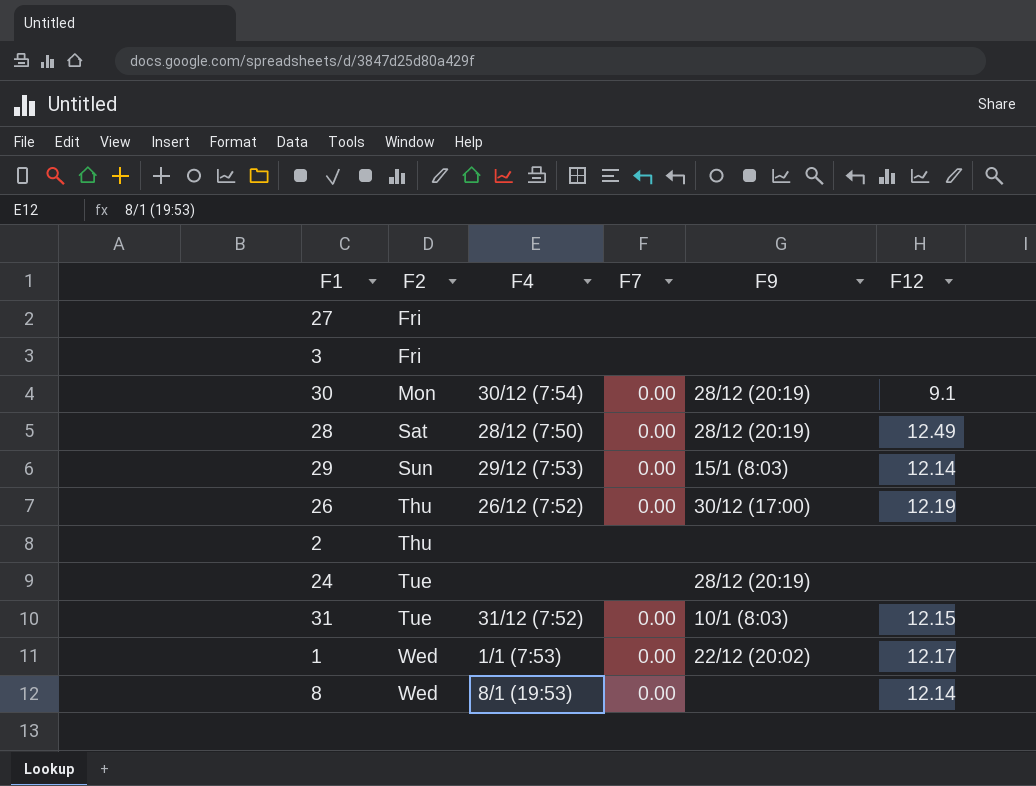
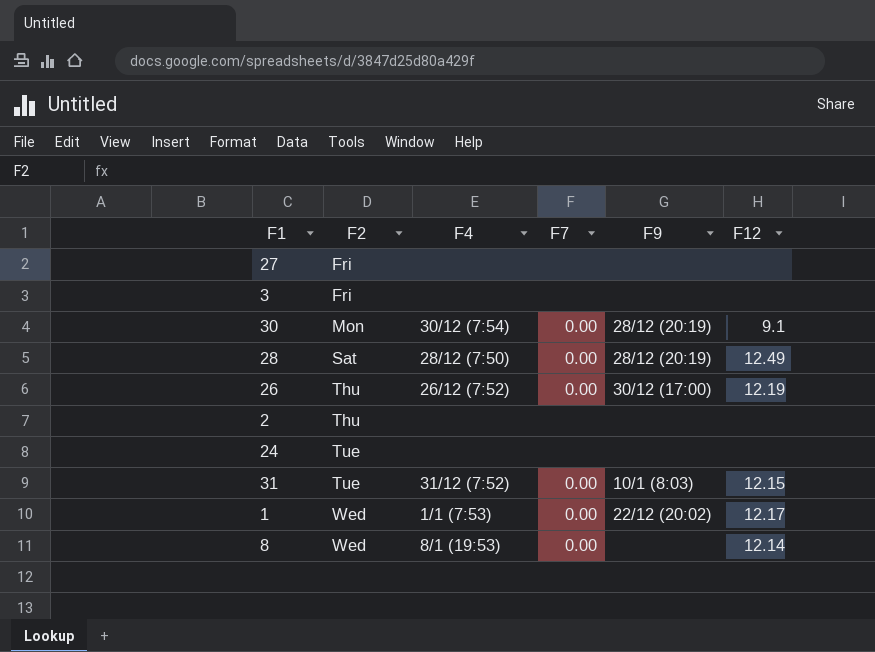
row 29: Sun | 29/12 (7:53) | 0.00 | 15/1 (8:03) | 12.14 -> none
24 | F9: 28/12 (20:19) -> none

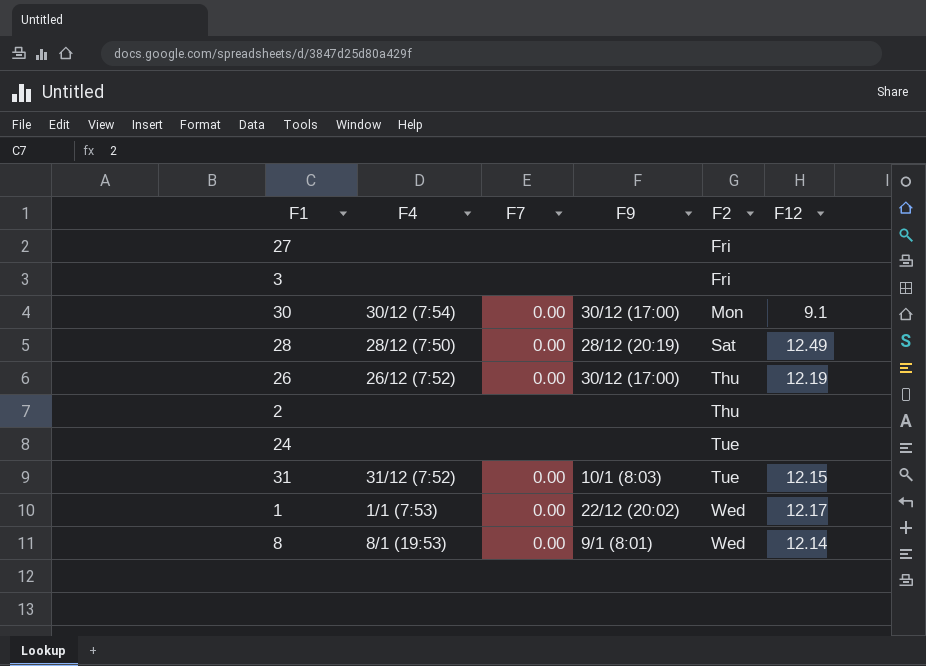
column F2 | position: 2 -> 5
30 | F9: 28/12 (20:19) -> 30/12 (17:00)
8 | F9: none -> 9/1 (8:01)

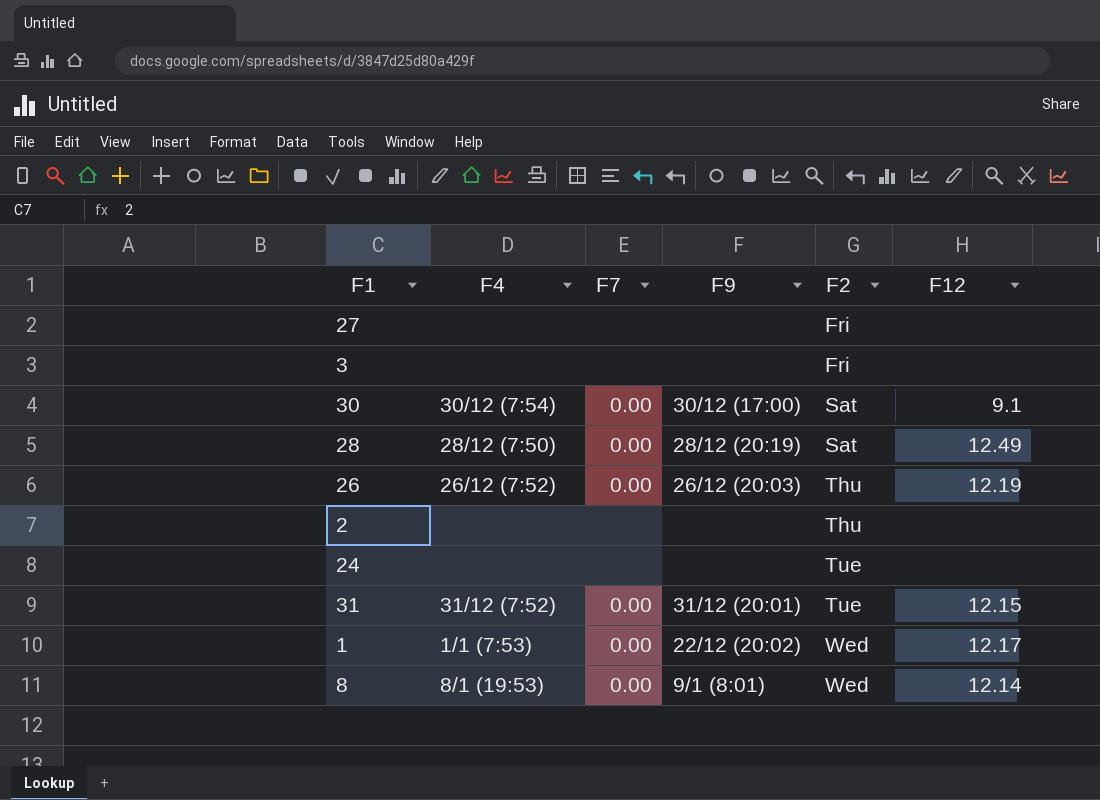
30 | F2: Mon -> Sat
26 | F9: 30/12 (17:00) -> 26/12 (20:03)
31 | F9: 10/1 (8:03) -> 31/12 (20:01)

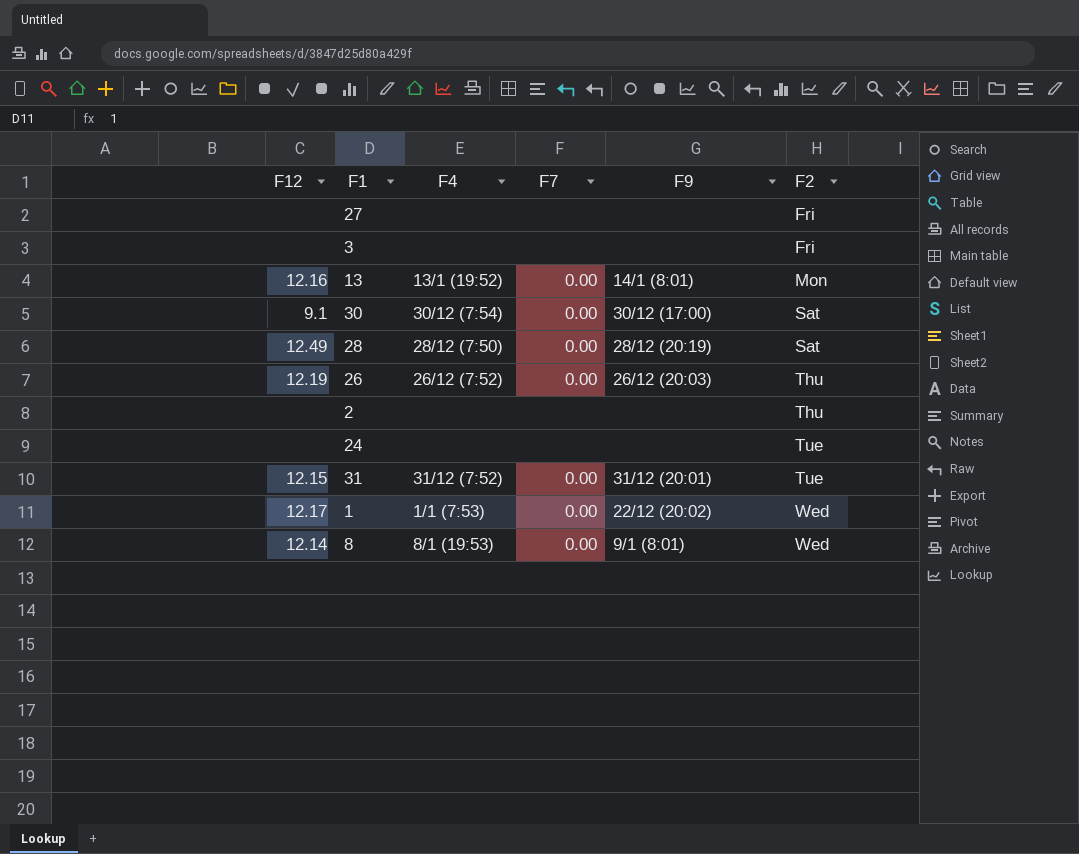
column F12 | position: 6 -> 1
row 13: none -> 12.16 | 13/1 (19:52) | 0.00 | 14/1 (8:01) | Mon

